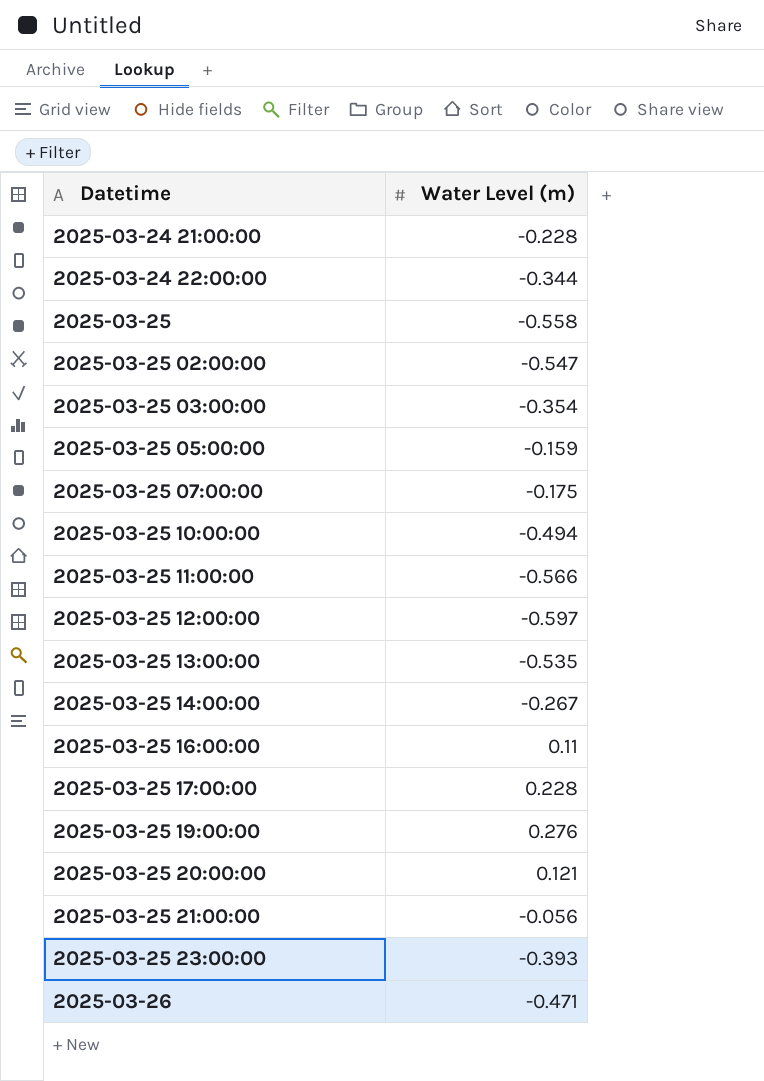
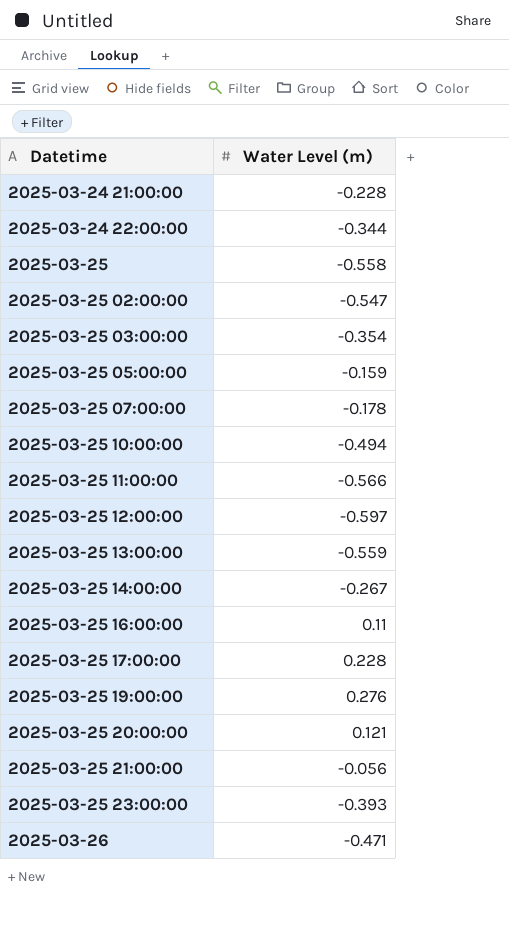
2025-03-25 07:00:00 | Water Level (m): -0.175 -> -0.178
2025-03-25 13:00:00 | Water Level (m): -0.535 -> -0.559

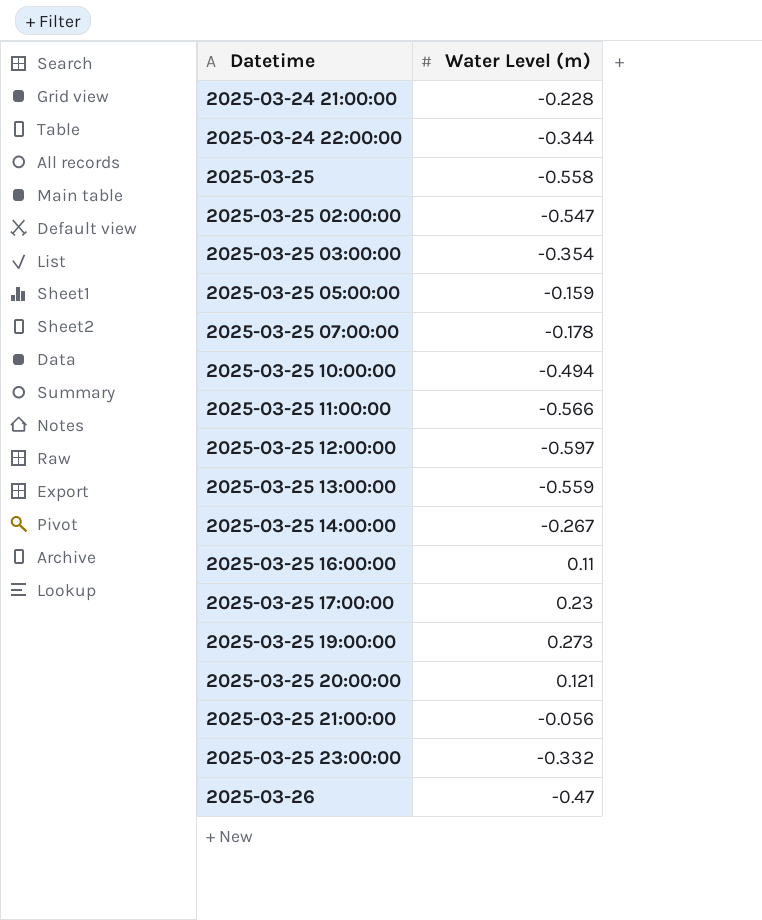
2025-03-25 17:00:00 | Water Level (m): 0.228 -> 0.23
2025-03-25 19:00:00 | Water Level (m): 0.276 -> 0.273
2025-03-25 23:00:00 | Water Level (m): -0.393 -> -0.332
2025-03-26 | Water Level (m): -0.471 -> -0.47

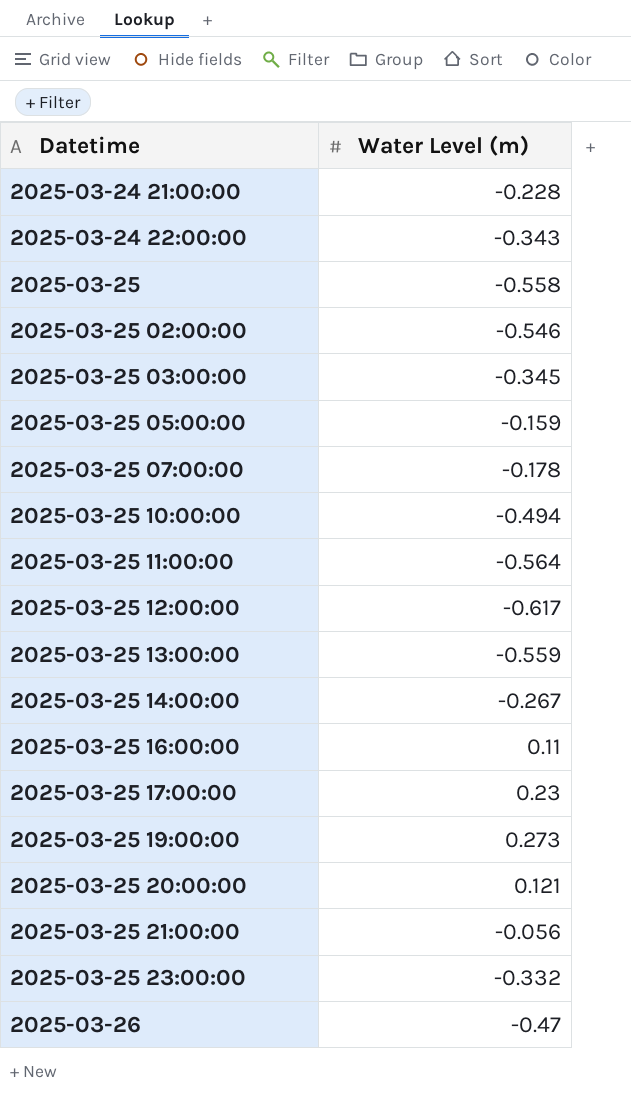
2025-03-24 22:00:00 | Water Level (m): -0.344 -> -0.343
2025-03-25 02:00:00 | Water Level (m): -0.547 -> -0.546
2025-03-25 03:00:00 | Water Level (m): -0.354 -> -0.345
2025-03-25 11:00:00 | Water Level (m): -0.566 -> -0.564
2025-03-25 12:00:00 | Water Level (m): -0.597 -> -0.617

